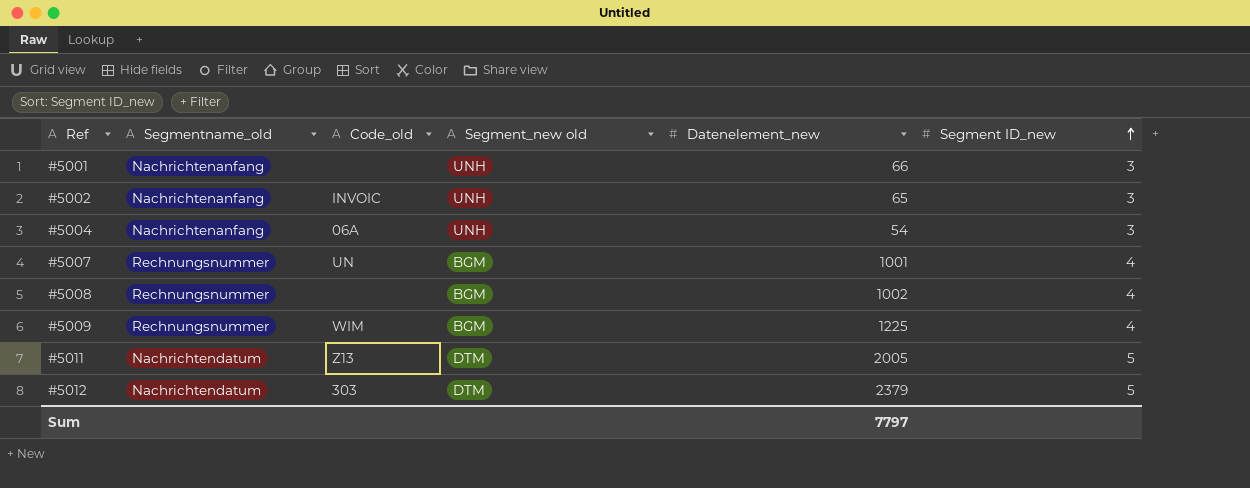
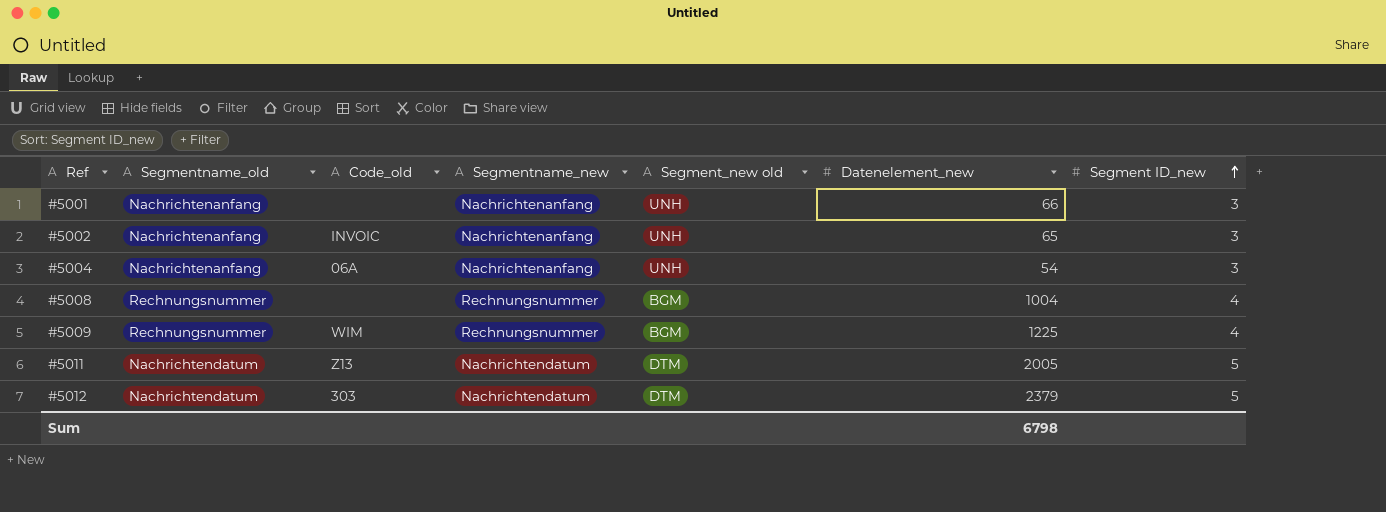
column Segmentname_new | position: none -> 4
row #5007: Rechnungsnummer | UN | BGM | 1001 | 4 -> none
#5008 | Datenelement_new: 1002 -> 1004
Sum | Datenelement_new: 7797 -> 6798

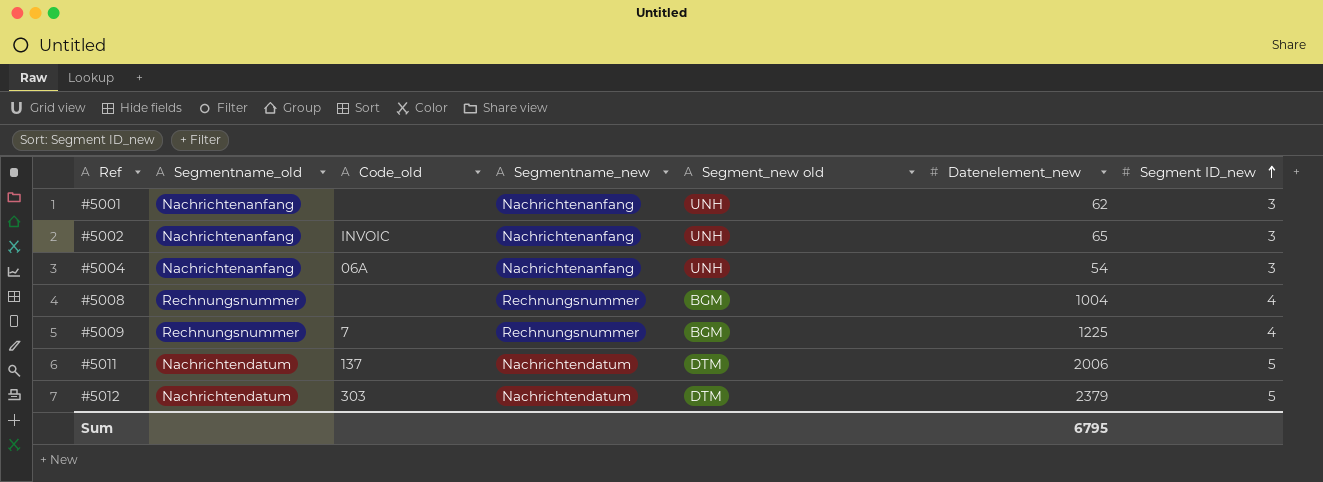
#5001 | Datenelement_new: 66 -> 62
#5009 | Code_old: WIM -> 7
#5011 | Code_old: Z13 -> 137
#5011 | Datenelement_new: 2005 -> 2006
Sum | Datenelement_new: 6798 -> 6795

